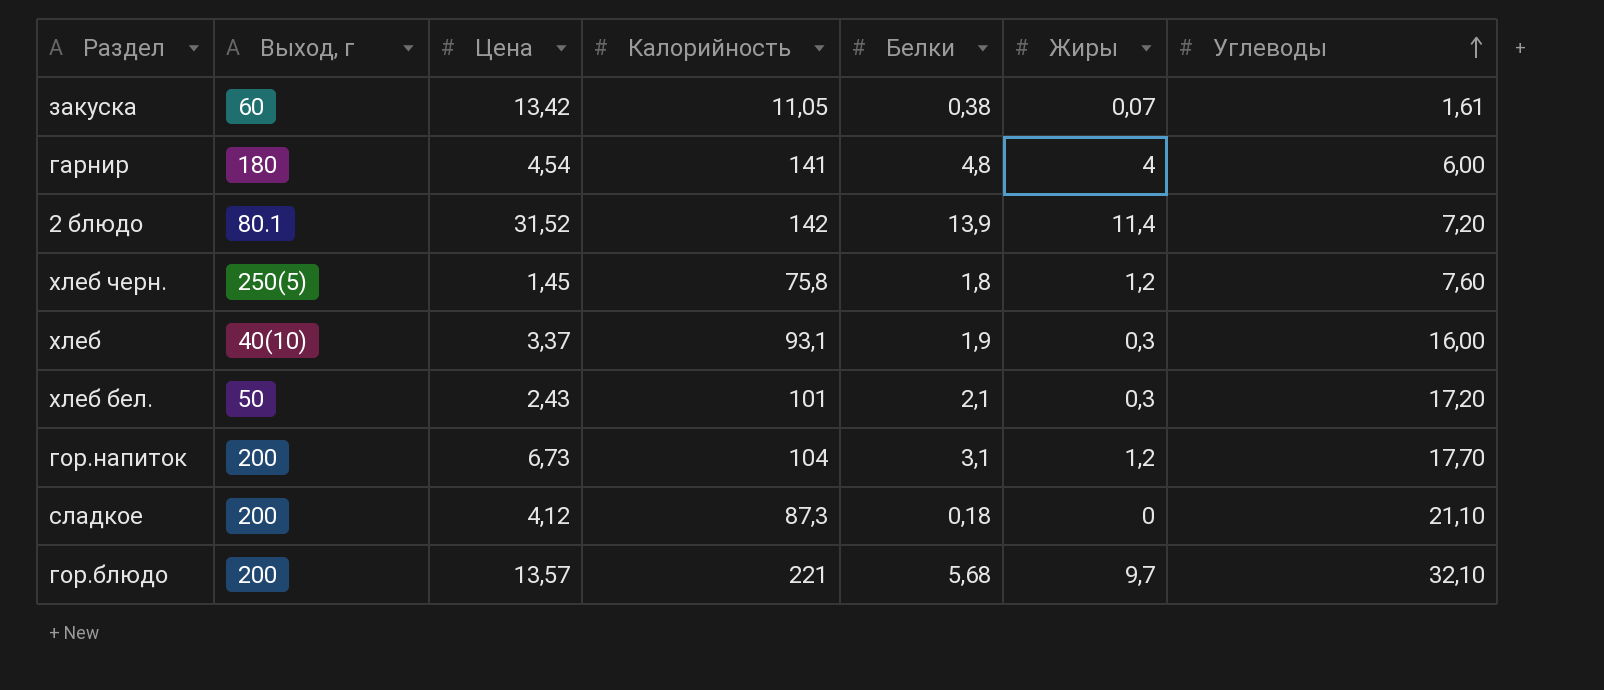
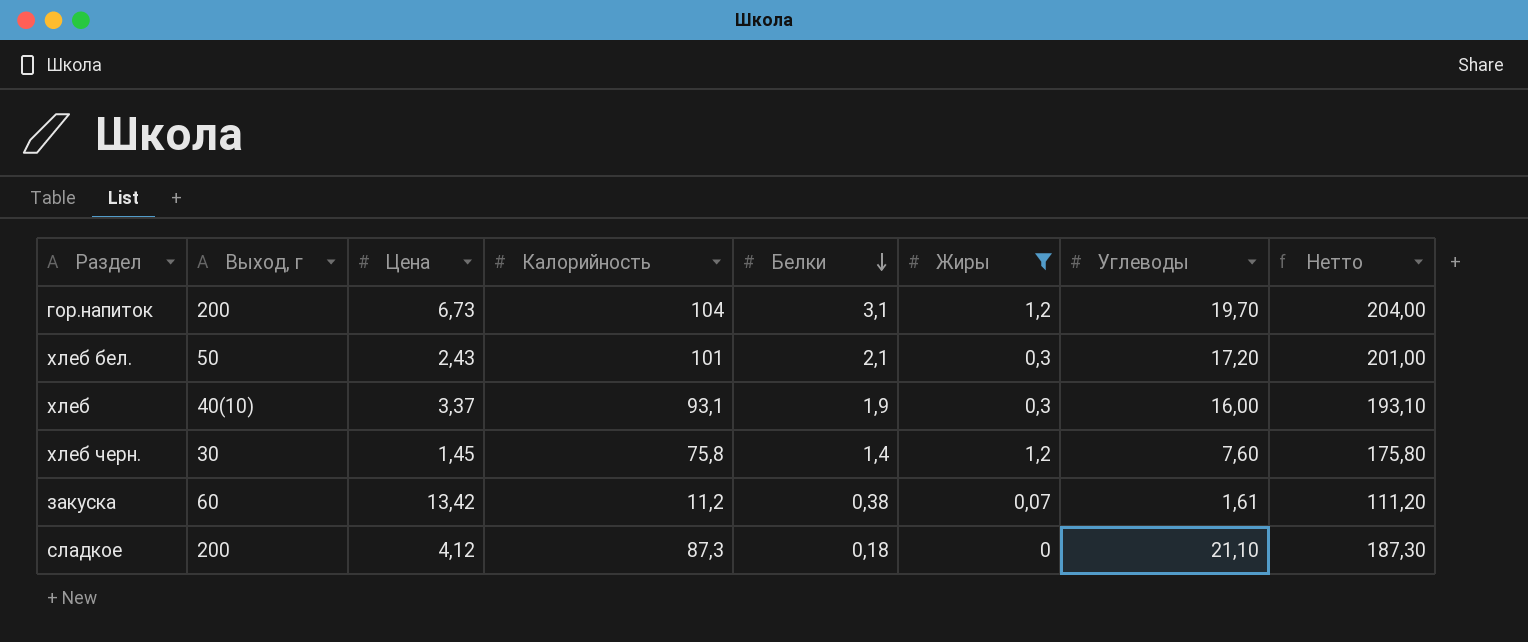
filter: none -> Жиры <= 1,2
row order: Углеводы ascending -> Белки descending
column Нетто | formula: none -> [Калорийность] + 100
гор.напиток | Углеводы: 17,70 -> 19,70
хлеб черн. | Выход, г: 250(5) -> 30
хлеб черн. | Белки: 1,8 -> 1,4
закуска | Калорийность: 11,05 -> 11,2

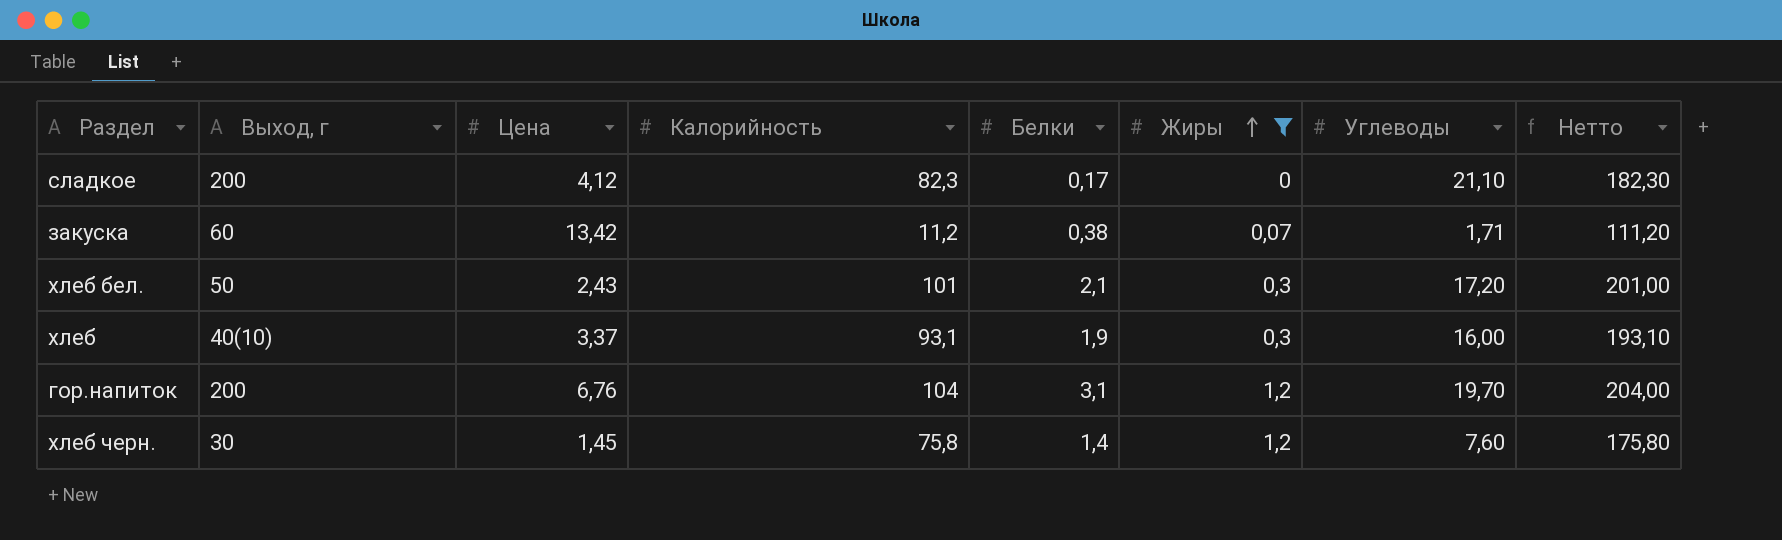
row order: Белки descending -> Жиры ascending
сладкое | Калорийность: 87,3 -> 82,3
сладкое | Белки: 0,18 -> 0,17
сладкое | Нетто: 187,30 -> 182,30
закуска | Углеводы: 1,61 -> 1,71
гор.напиток | Цена: 6,73 -> 6,76

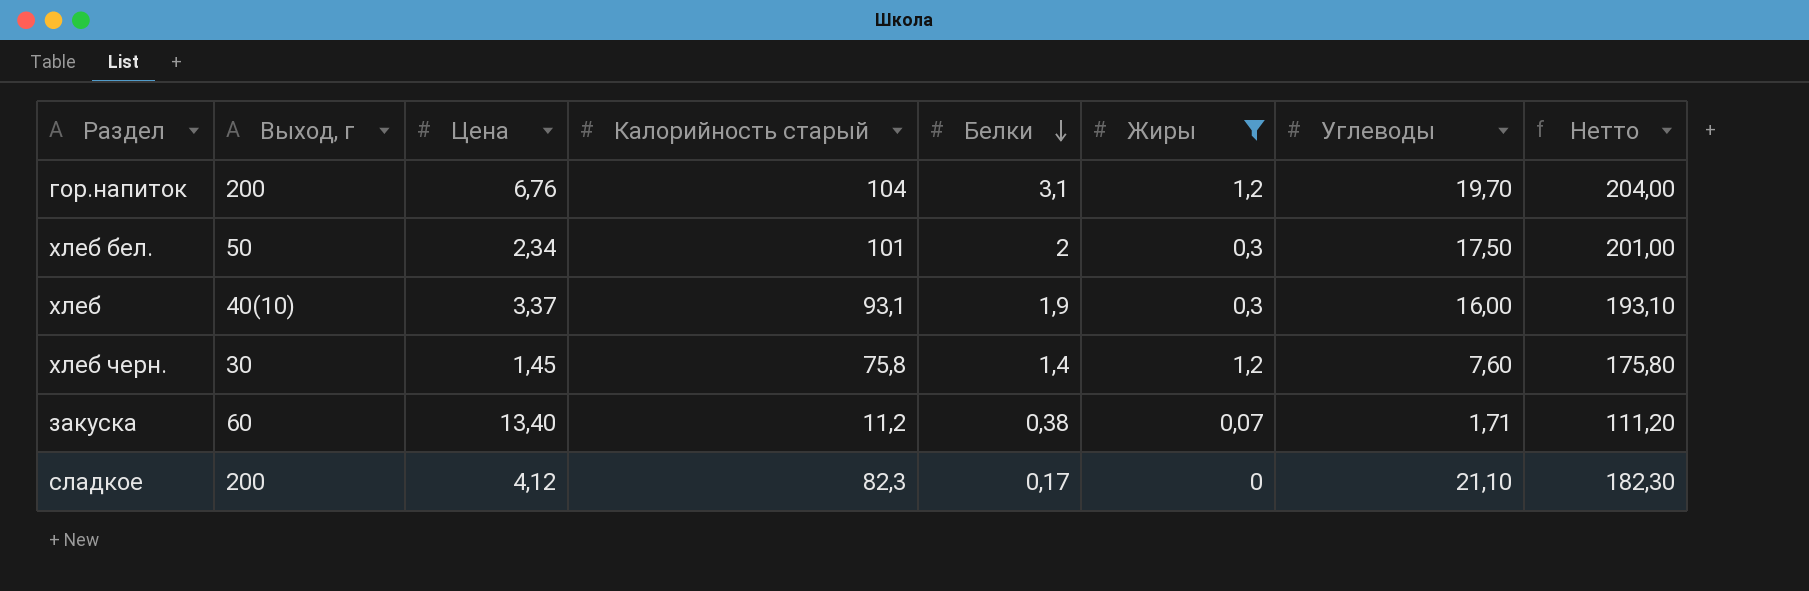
row order: Жиры ascending -> Белки descending
column name: Калорийность -> Калорийность старый
хлеб бел. | Цена: 2,43 -> 2,34
хлеб бел. | Белки: 2,1 -> 2
хлеб бел. | Углеводы: 17,20 -> 17,50
закуска | Цена: 13,42 -> 13,40

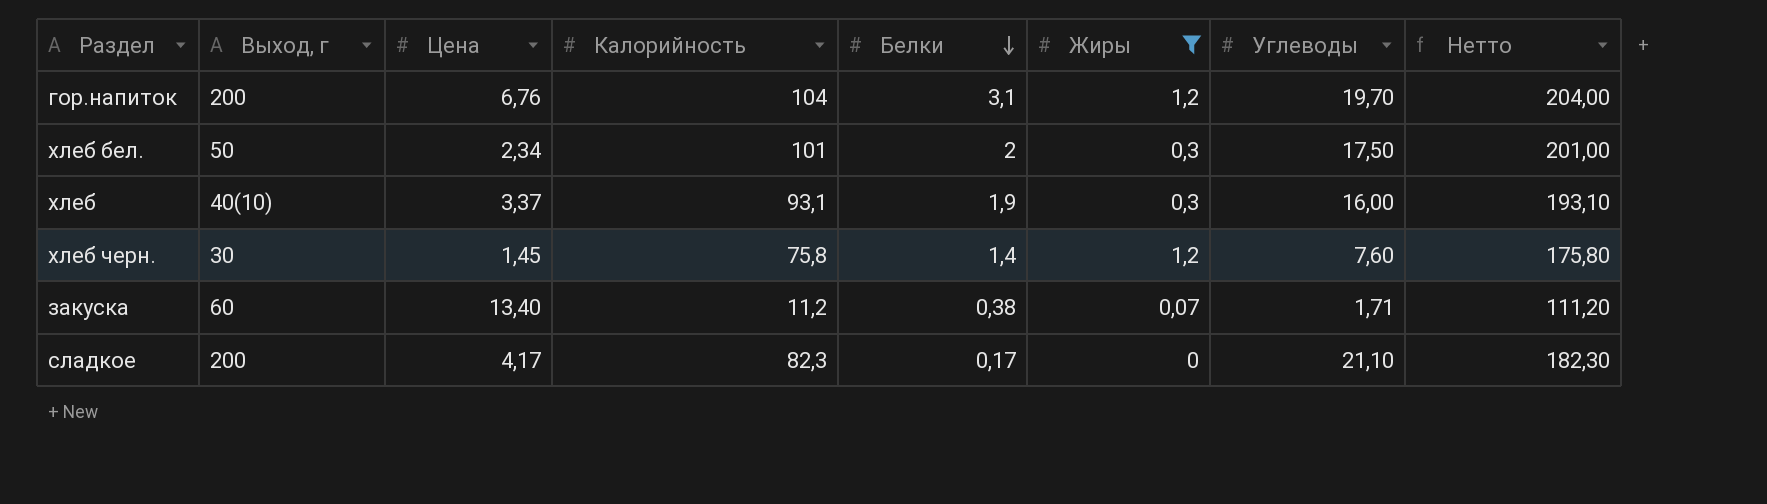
column name: Калорийность старый -> Калорийность
сладкое | Цена: 4,12 -> 4,17

